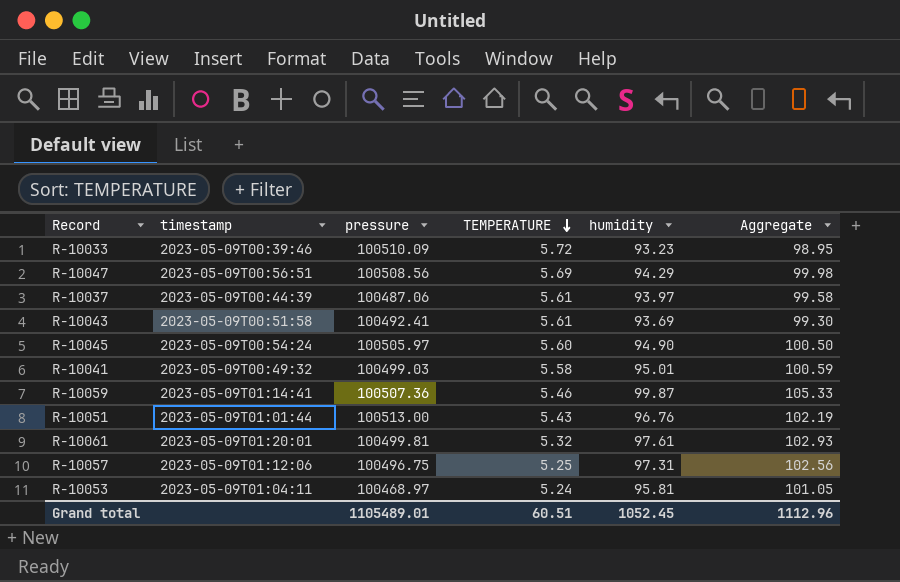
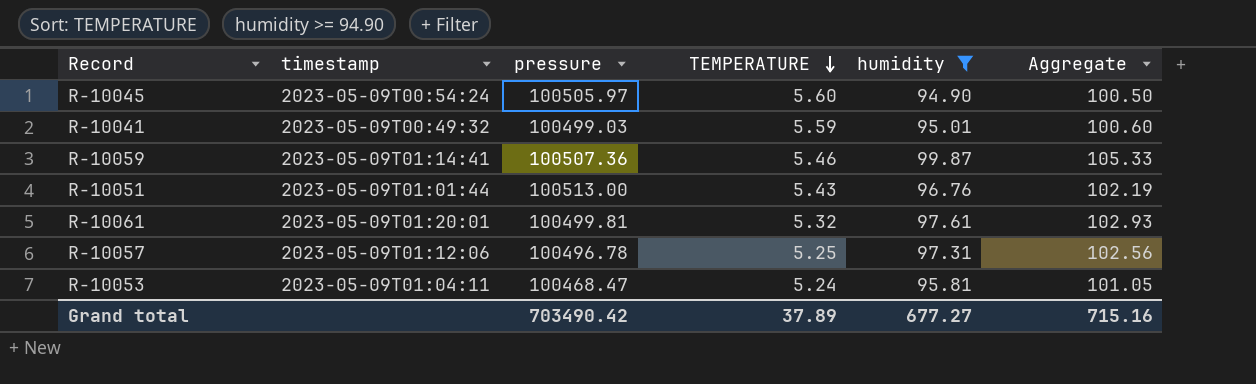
filter: none -> humidity >= 94.90
R-10041 | TEMPERATURE: 5.58 -> 5.59
R-10041 | Aggregate: 100.59 -> 100.60
R-10057 | pressure: 100496.75 -> 100496.78
R-10053 | pressure: 100468.97 -> 100468.47
Grand total | pressure: 1105489.01 -> 703490.42
Grand total | TEMPERATURE: 60.51 -> 37.89
Grand total | humidity: 1052.45 -> 677.27
Grand total | Aggregate: 1112.96 -> 715.16

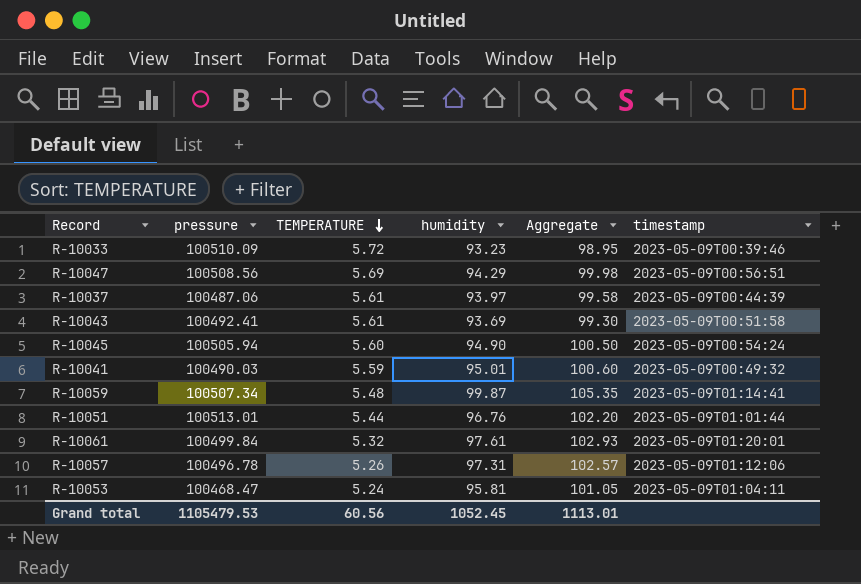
filter: humidity >= 94.90 -> none
column timestamp | position: 2 -> 6
R-10045 | pressure: 100505.97 -> 100505.94
R-10041 | pressure: 100499.03 -> 100490.03
R-10059 | pressure: 100507.36 -> 100507.34
R-10059 | TEMPERATURE: 5.46 -> 5.48
R-10059 | Aggregate: 105.33 -> 105.35
R-10051 | pressure: 100513.00 -> 100513.01
R-10051 | TEMPERATURE: 5.43 -> 5.44
R-10051 | Aggregate: 102.19 -> 102.20
R-10061 | pressure: 100499.81 -> 100499.84
R-10057 | TEMPERATURE: 5.25 -> 5.26
R-10057 | Aggregate: 102.56 -> 102.57
Grand total | pressure: 703490.42 -> 1105479.53
Grand total | TEMPERATURE: 37.89 -> 60.56
Grand total | humidity: 677.27 -> 1052.45
Grand total | Aggregate: 715.16 -> 1113.01

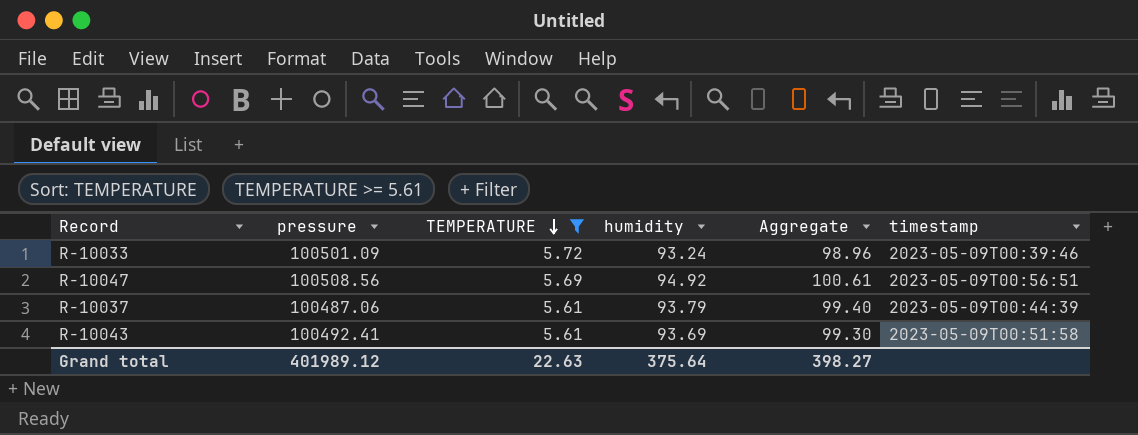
filter: none -> TEMPERATURE >= 5.61
R-10033 | pressure: 100510.09 -> 100501.09
R-10033 | humidity: 93.23 -> 93.24
R-10033 | Aggregate: 98.95 -> 98.96
R-10047 | humidity: 94.29 -> 94.92
R-10047 | Aggregate: 99.98 -> 100.61
R-10037 | humidity: 93.97 -> 93.79
R-10037 | Aggregate: 99.58 -> 99.40
Grand total | pressure: 1105479.53 -> 401989.12
Grand total | TEMPERATURE: 60.56 -> 22.63
Grand total | humidity: 1052.45 -> 375.64
Grand total | Aggregate: 1113.01 -> 398.27

